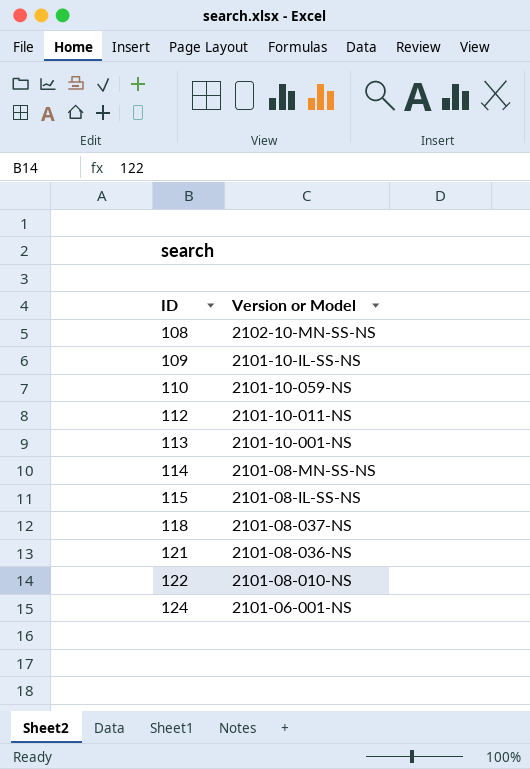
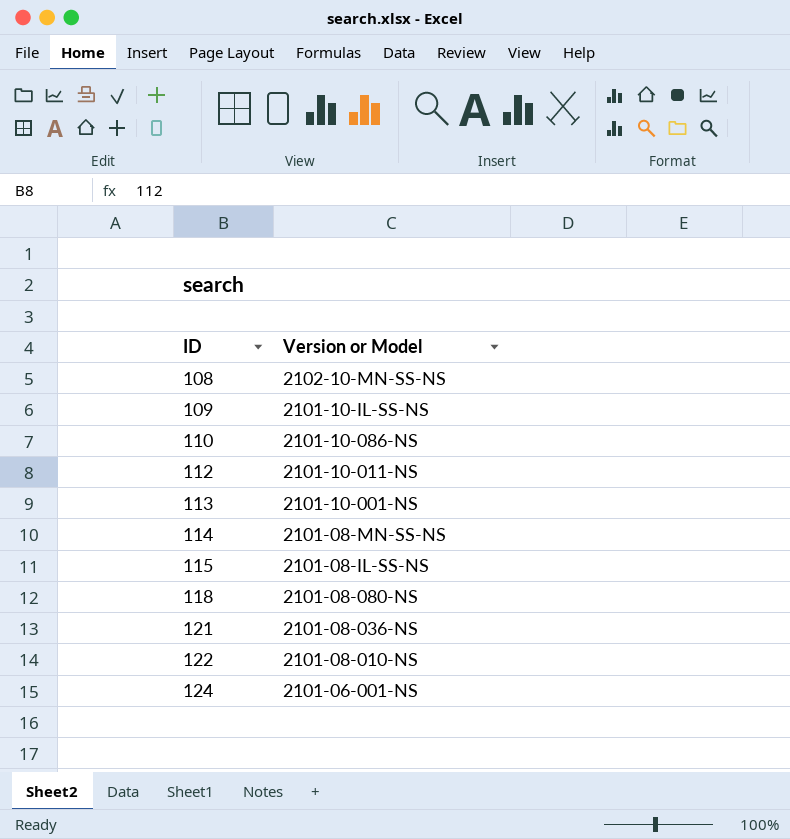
110 | Version or Model: 2101-10-059-NS -> 2101-10-086-NS
118 | Version or Model: 2101-08-037-NS -> 2101-08-080-NS

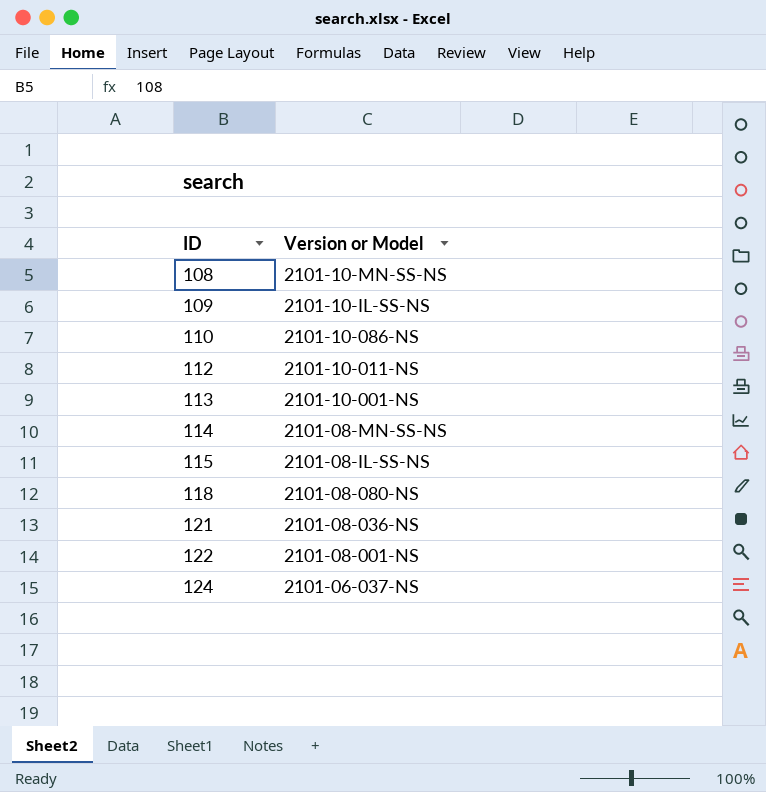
108 | Version or Model: 2102-10-MN-SS-NS -> 2101-10-MN-SS-NS
122 | Version or Model: 2101-08-010-NS -> 2101-08-001-NS
124 | Version or Model: 2101-06-001-NS -> 2101-06-037-NS

